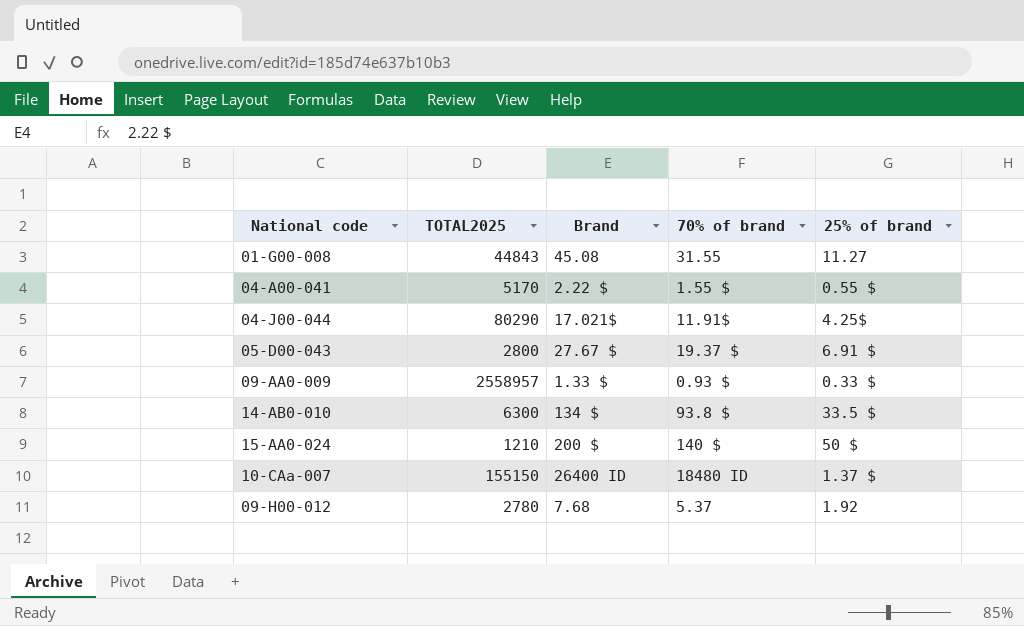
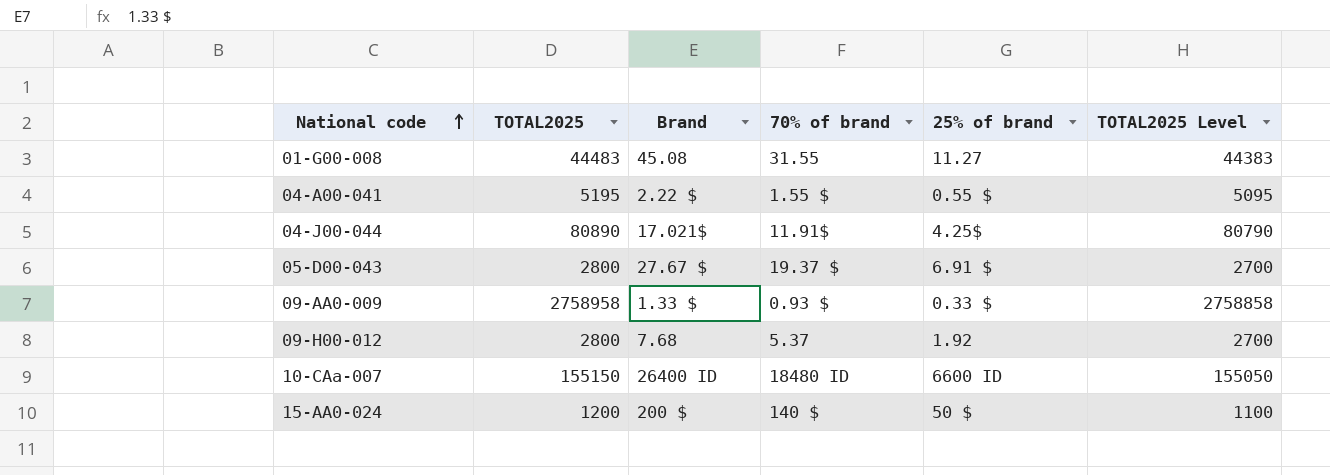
row order: none -> National code ascending
column TOTAL2025 Level | formula: none -> [TOTAL2025] - 100
row 14-AB0-010: 6300 | 134 $ | 93.8 $ | 33.5 $ -> none
01-G00-008 | TOTAL2025: 44843 -> 44483
04-A00-041 | TOTAL2025: 5170 -> 5195
04-J00-044 | TOTAL2025: 80290 -> 80890
09-AA0-009 | TOTAL2025: 2558957 -> 2758958
09-H00-012 | TOTAL2025: 2780 -> 2800
10-CAa-007 | 25% of brand: 1.37 $ -> 6600 ID
15-AA0-024 | TOTAL2025: 1210 -> 1200

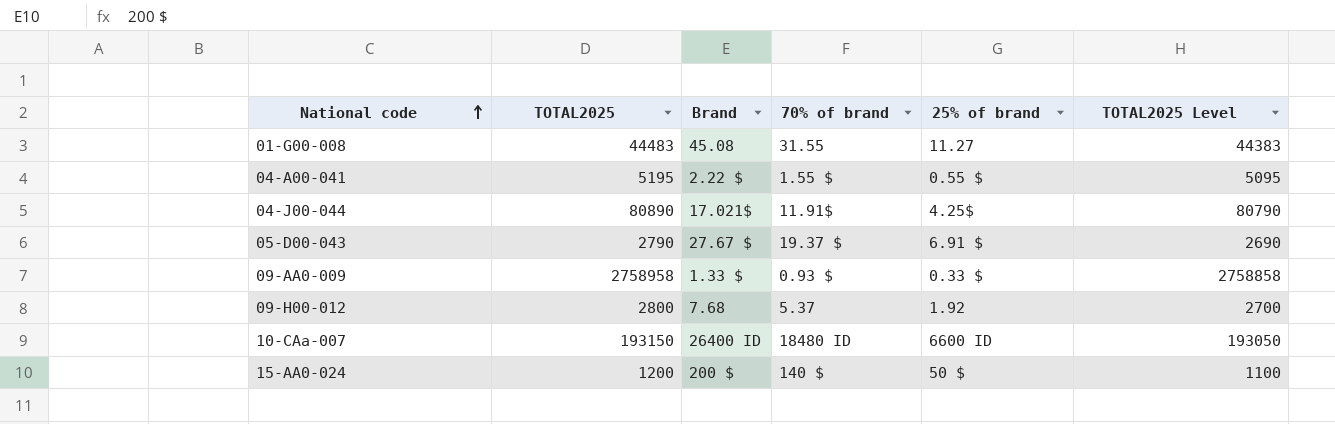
05-D00-043 | TOTAL2025: 2800 -> 2790
05-D00-043 | TOTAL2025 Level: 2700 -> 2690
10-CAa-007 | TOTAL2025: 155150 -> 193150
10-CAa-007 | TOTAL2025 Level: 155050 -> 193050

